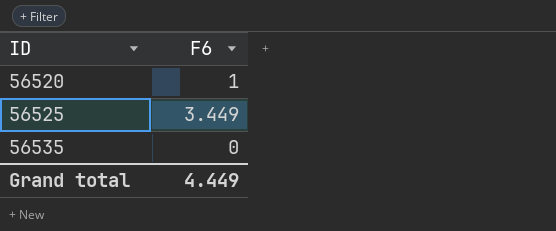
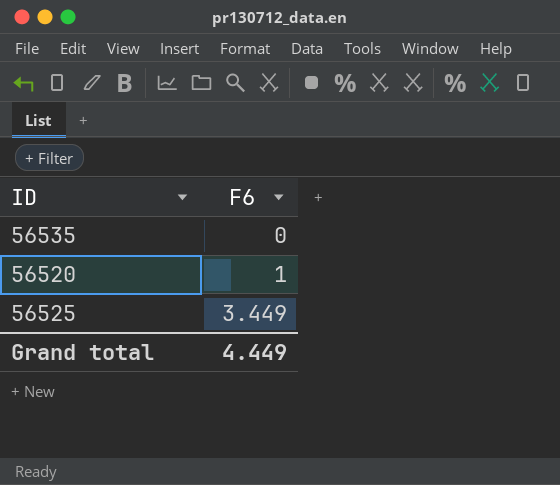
row order: ID ascending -> F6 ascending

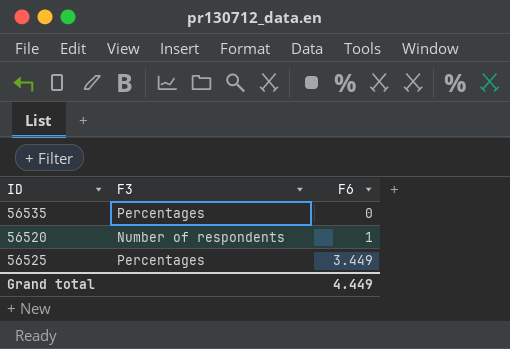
column F3 | position: none -> 2

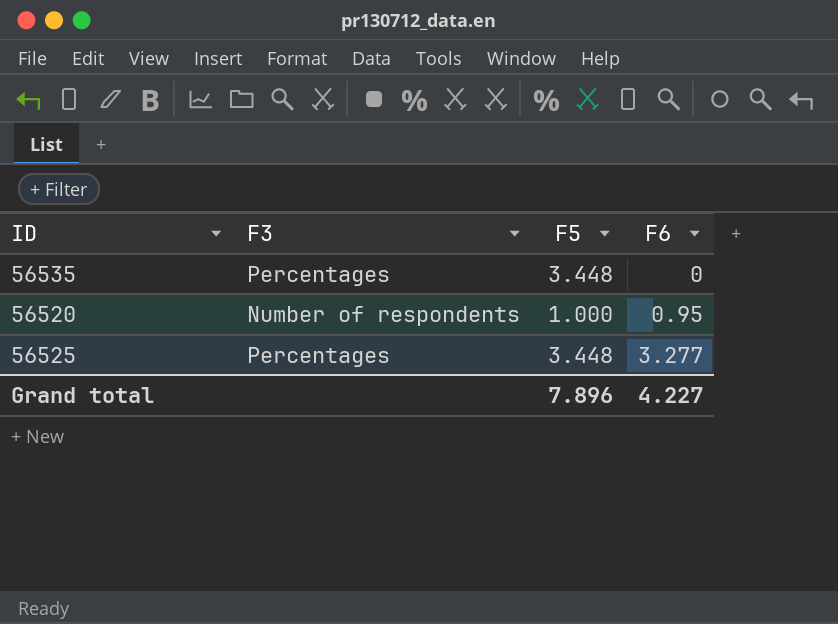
column F5 | position: none -> 3
56520 | F6: 1 -> 0.95
56525 | F6: 3.449 -> 3.277
Grand total | F6: 4.449 -> 4.227

